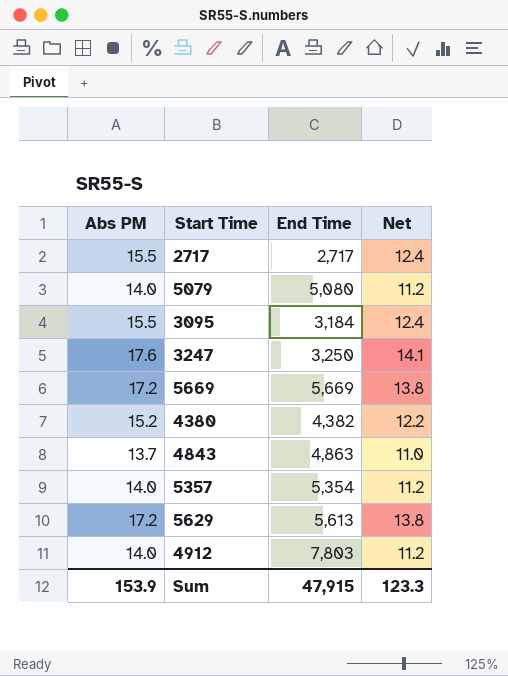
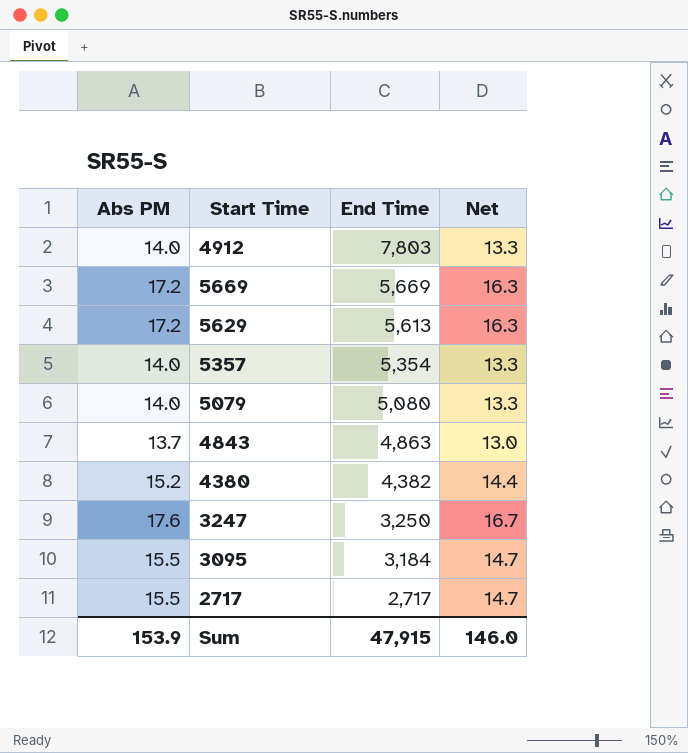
row order: none -> End Time descending
column Net | formula: [Abs PM] * 0.8 -> [Abs PM] * 0.95
Sum | Net: 123.3 -> 146.0

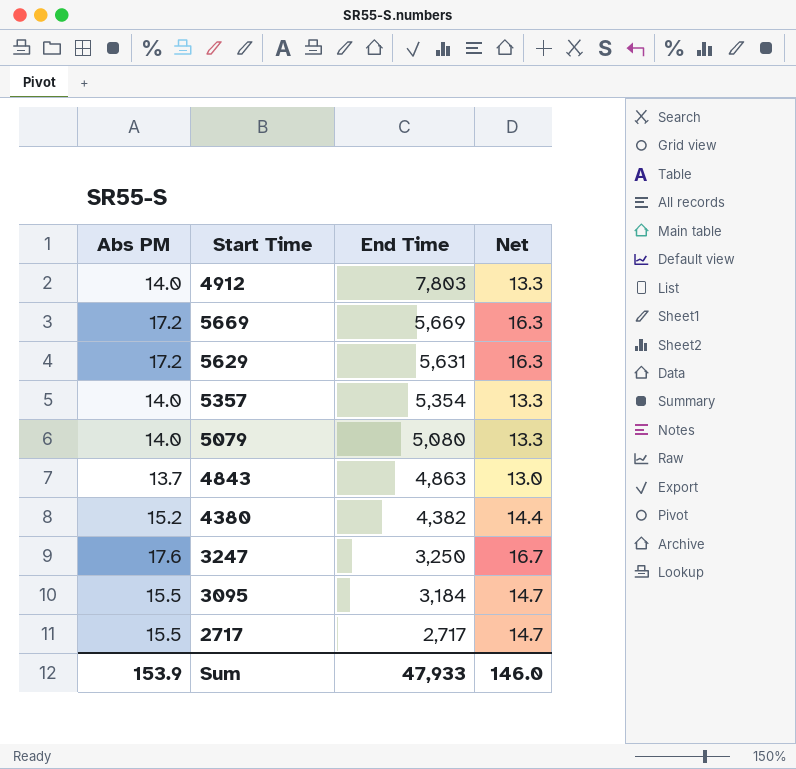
5629 | End Time: 5,613 -> 5,631
Sum | End Time: 47,915 -> 47,933

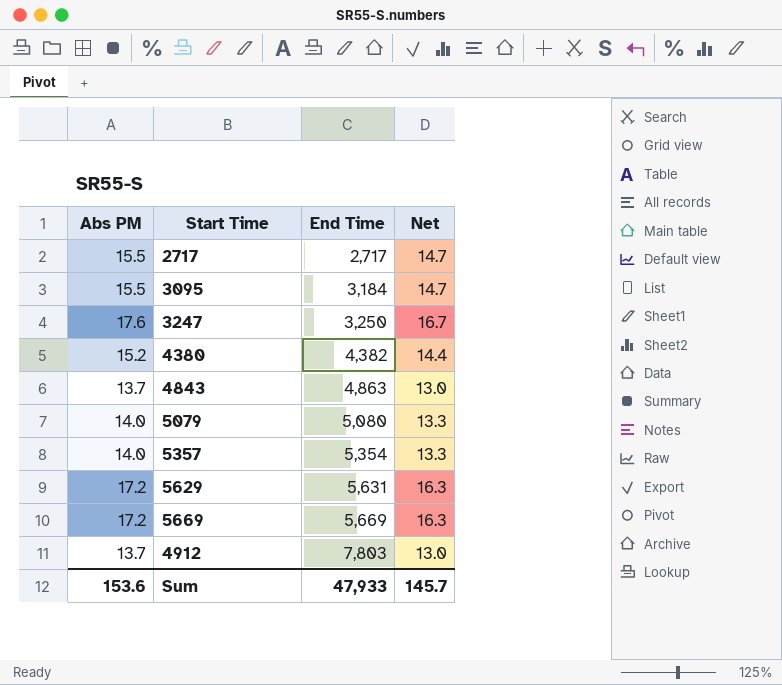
row order: End Time descending -> End Time ascending
4912 | Abs PM: 14.0 -> 13.7
4912 | Net: 13.3 -> 13.0
Sum | Abs PM: 153.9 -> 153.6
Sum | Net: 146.0 -> 145.7

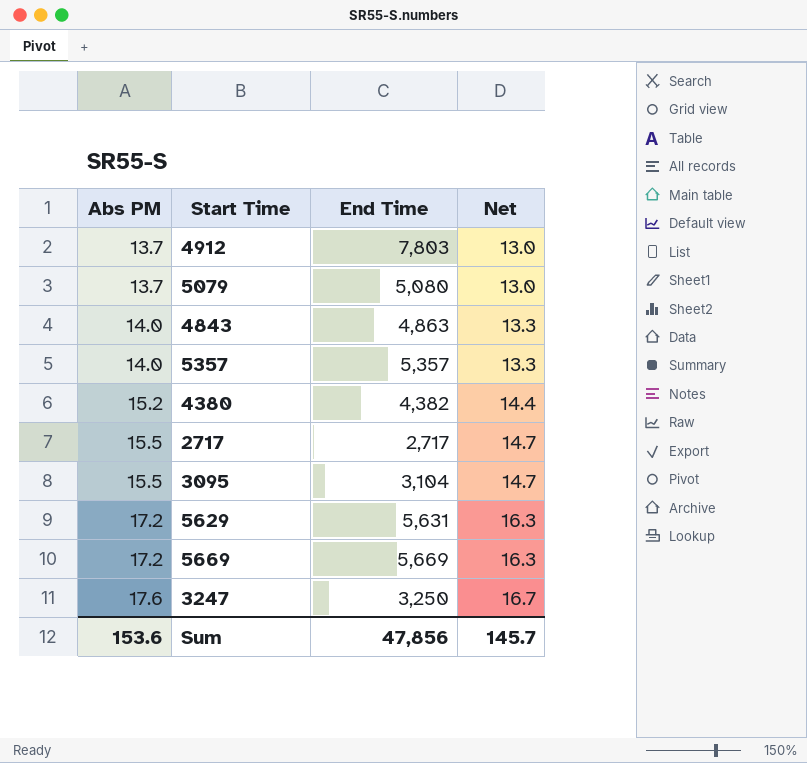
row order: End Time ascending -> Abs PM ascending
5079 | Abs PM: 14.0 -> 13.7
5079 | Net: 13.3 -> 13.0
4843 | Abs PM: 13.7 -> 14.0
4843 | Net: 13.0 -> 13.3
5357 | End Time: 5,354 -> 5,357
3095 | End Time: 3,184 -> 3,104
Sum | End Time: 47,933 -> 47,856

